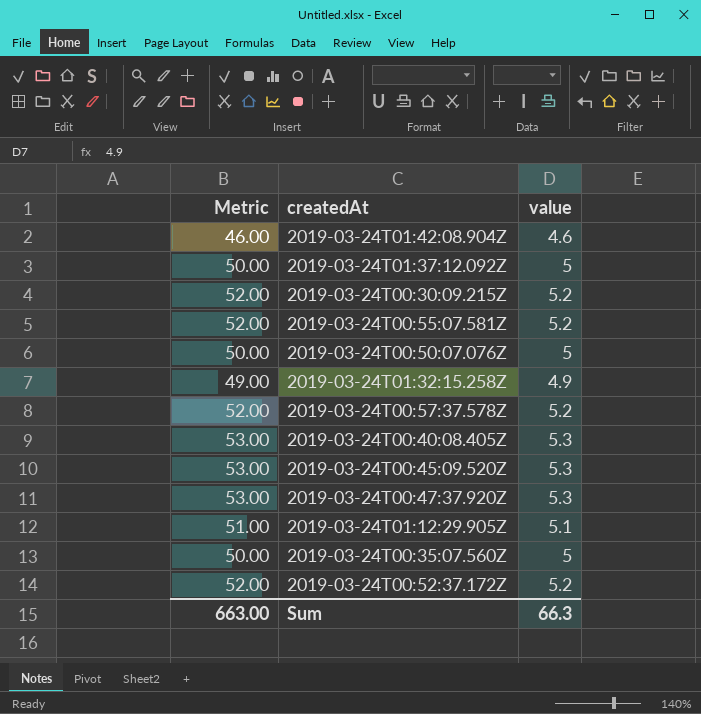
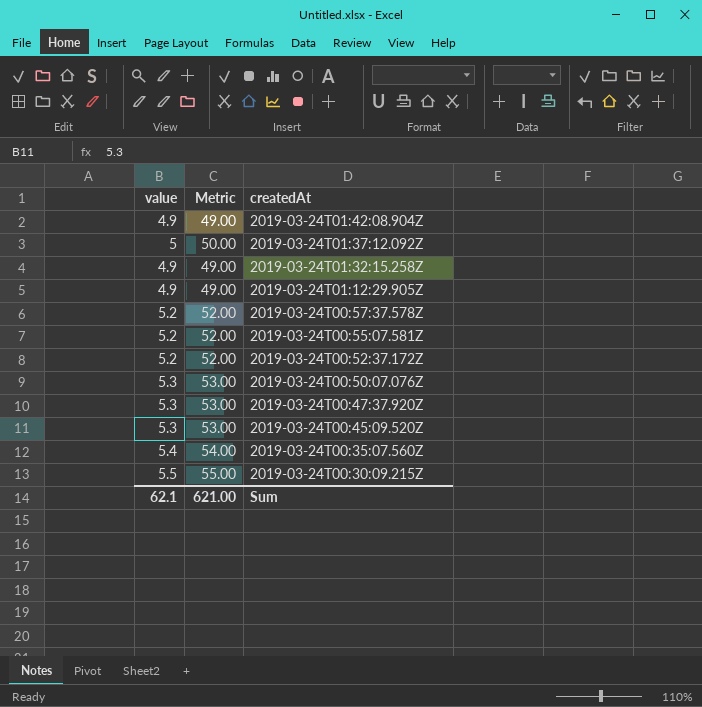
row order: none -> createdAt descending
column value | position: 3 -> 1
row 2019-03-24T00:40:08.405Z: 53.00 | 5.3 -> none
2019-03-24T01:42:08.904Z | value: 4.6 -> 4.9
2019-03-24T01:42:08.904Z | Metric: 46.00 -> 49.00
2019-03-24T01:12:29.905Z | value: 5.1 -> 4.9
2019-03-24T01:12:29.905Z | Metric: 51.00 -> 49.00
2019-03-24T00:50:07.076Z | value: 5 -> 5.3
2019-03-24T00:50:07.076Z | Metric: 50.00 -> 53.00
2019-03-24T00:35:07.560Z | value: 5 -> 5.4
2019-03-24T00:35:07.560Z | Metric: 50.00 -> 54.00
2019-03-24T00:30:09.215Z | value: 5.2 -> 5.5
2019-03-24T00:30:09.215Z | Metric: 52.00 -> 55.00
Sum | value: 66.3 -> 62.1
Sum | Metric: 663.00 -> 621.00

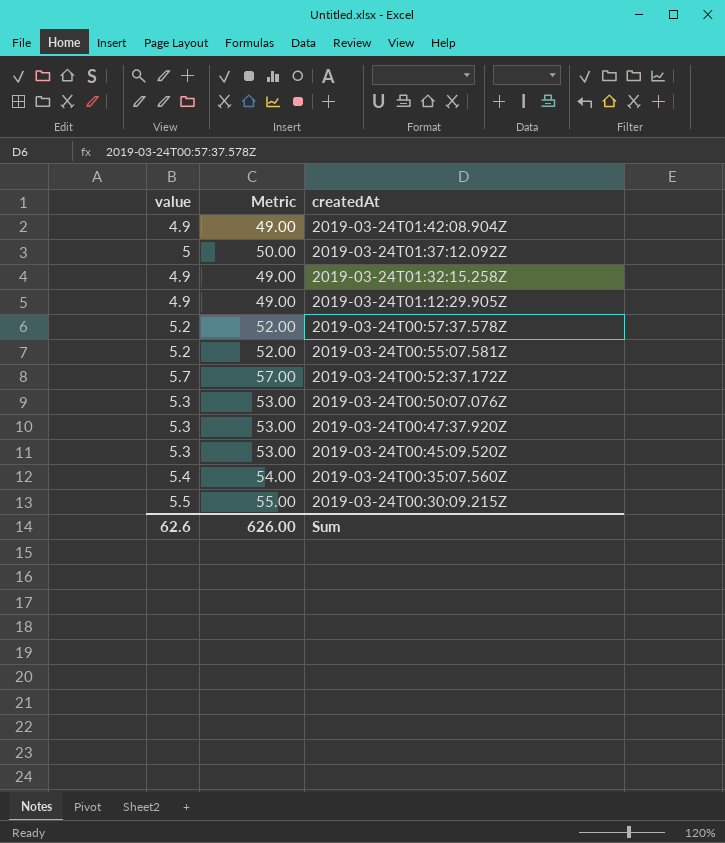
2019-03-24T00:52:37.172Z | value: 5.2 -> 5.7
2019-03-24T00:52:37.172Z | Metric: 52.00 -> 57.00
Sum | value: 62.1 -> 62.6
Sum | Metric: 621.00 -> 626.00

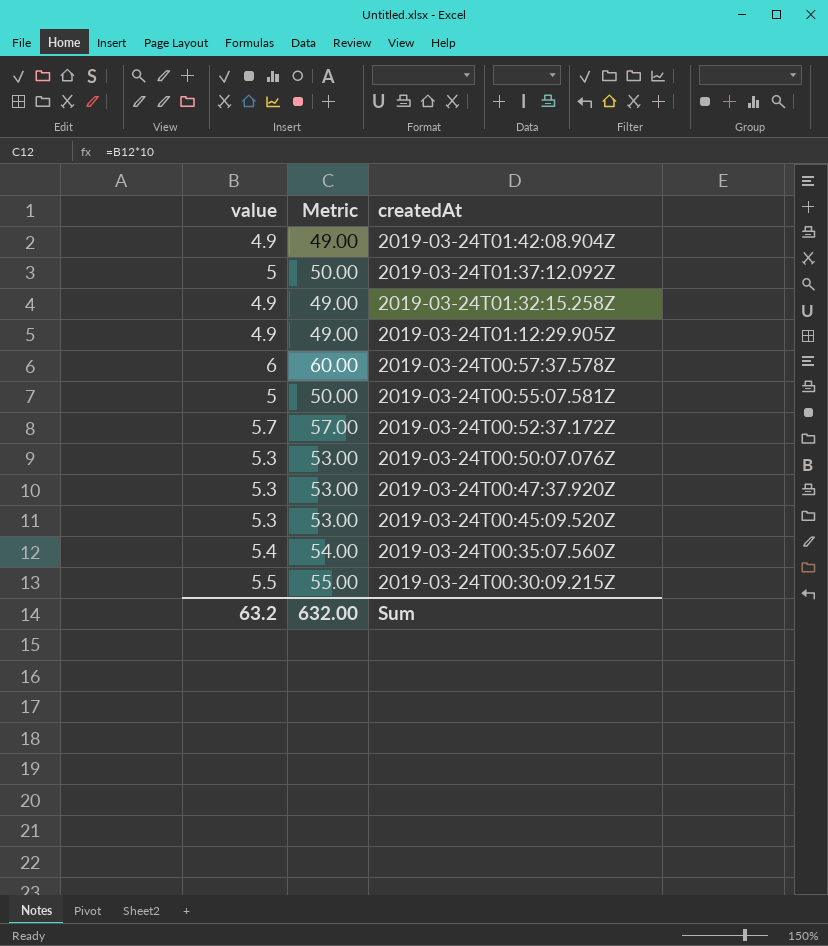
2019-03-24T00:57:37.578Z | value: 5.2 -> 6
2019-03-24T00:57:37.578Z | Metric: 52.00 -> 60.00
2019-03-24T00:55:07.581Z | value: 5.2 -> 5
2019-03-24T00:55:07.581Z | Metric: 52.00 -> 50.00
Sum | value: 62.6 -> 63.2
Sum | Metric: 626.00 -> 632.00

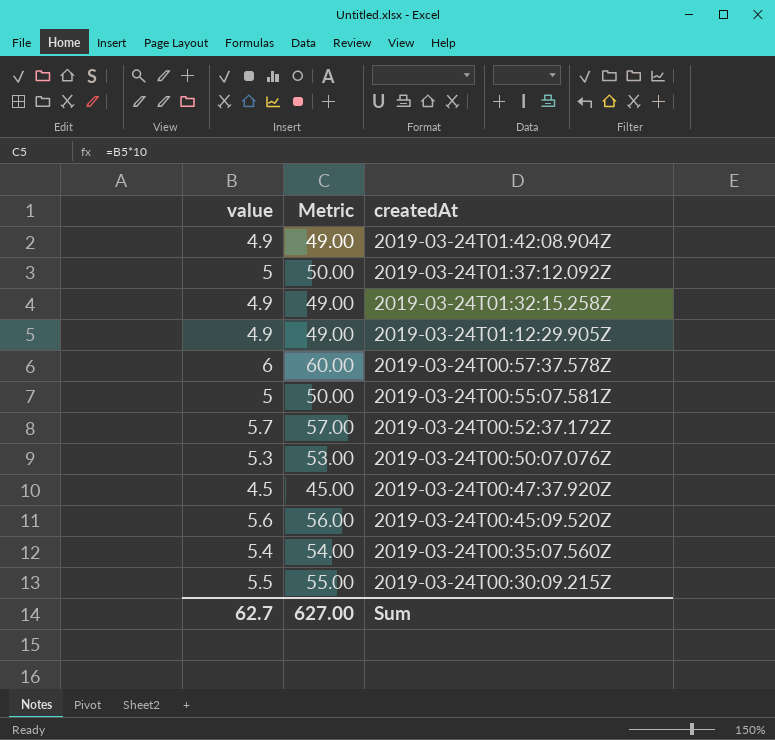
2019-03-24T00:47:37.920Z | value: 5.3 -> 4.5
2019-03-24T00:47:37.920Z | Metric: 53.00 -> 45.00
2019-03-24T00:45:09.520Z | value: 5.3 -> 5.6
2019-03-24T00:45:09.520Z | Metric: 53.00 -> 56.00
Sum | value: 63.2 -> 62.7
Sum | Metric: 632.00 -> 627.00

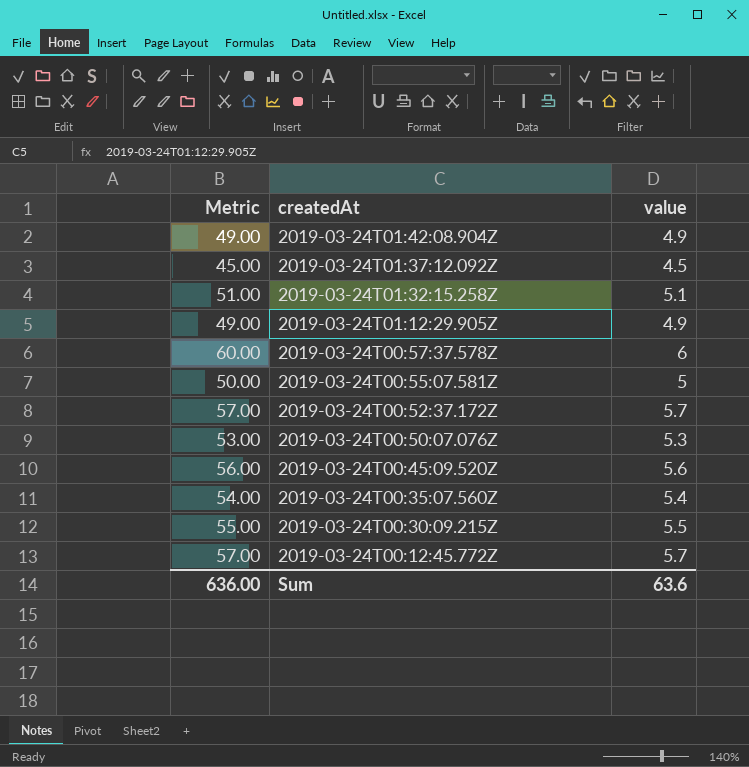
column value | position: 1 -> 3
row 2019-03-24T00:47:37.920Z: 4.5 | 45.00 -> none
2019-03-24T01:37:12.092Z | Metric: 50.00 -> 45.00
2019-03-24T01:37:12.092Z | value: 5 -> 4.5
2019-03-24T01:32:15.258Z | Metric: 49.00 -> 51.00
2019-03-24T01:32:15.258Z | value: 4.9 -> 5.1
row 2019-03-24T00:12:45.772Z: none -> 57.00 | 5.7
Sum | Metric: 627.00 -> 636.00
Sum | value: 62.7 -> 63.6

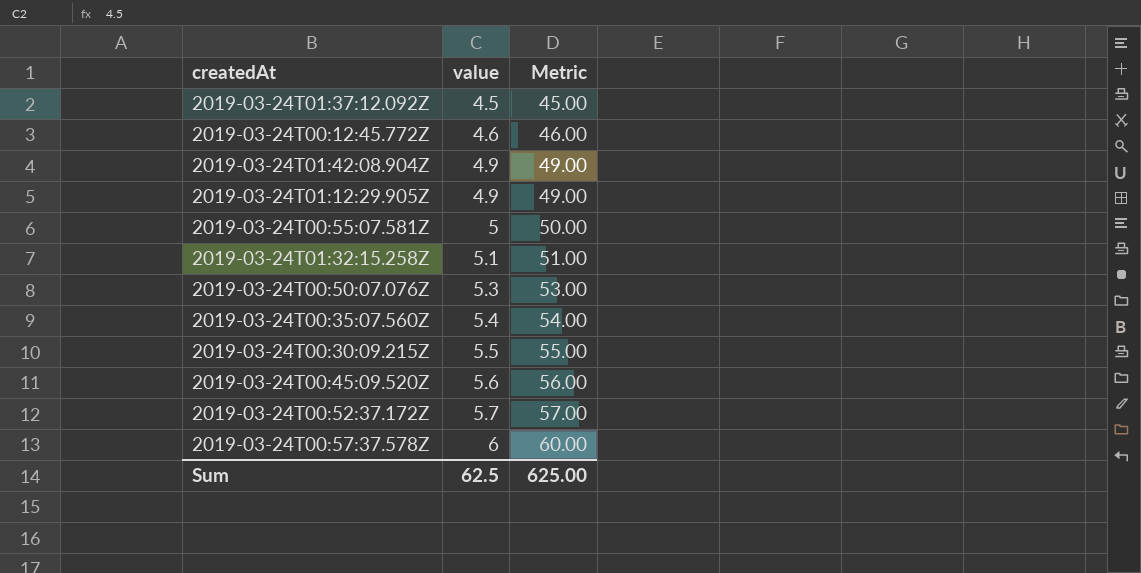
row order: createdAt descending -> value ascending
column Metric | position: 1 -> 3
2019-03-24T00:12:45.772Z | value: 5.7 -> 4.6
2019-03-24T00:12:45.772Z | Metric: 57.00 -> 46.00
Sum | value: 63.6 -> 62.5
Sum | Metric: 636.00 -> 625.00

